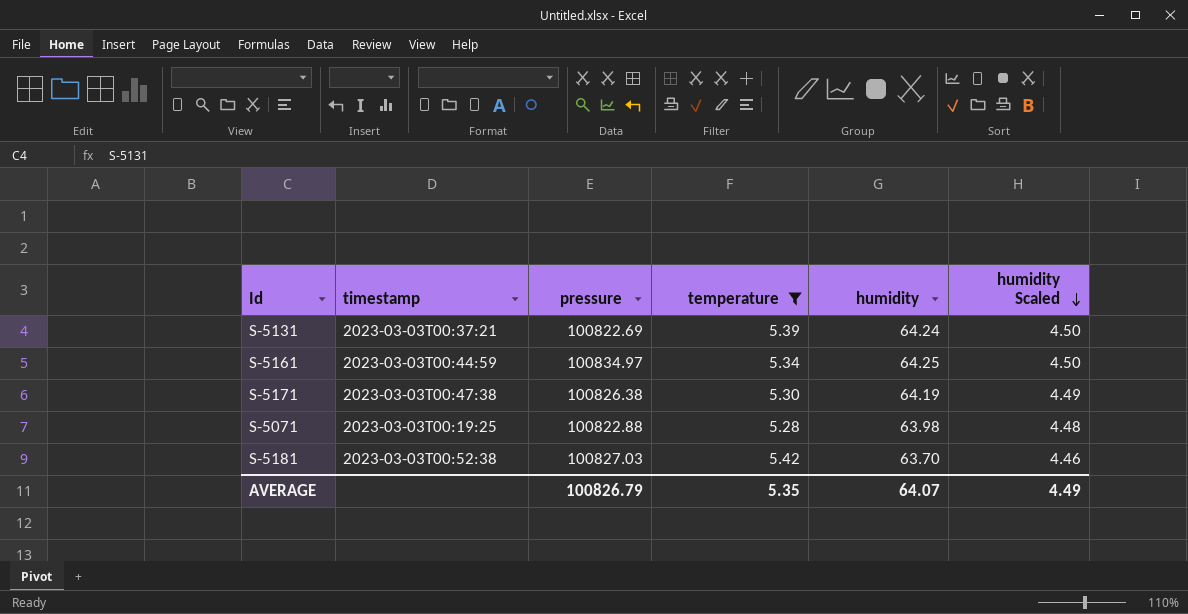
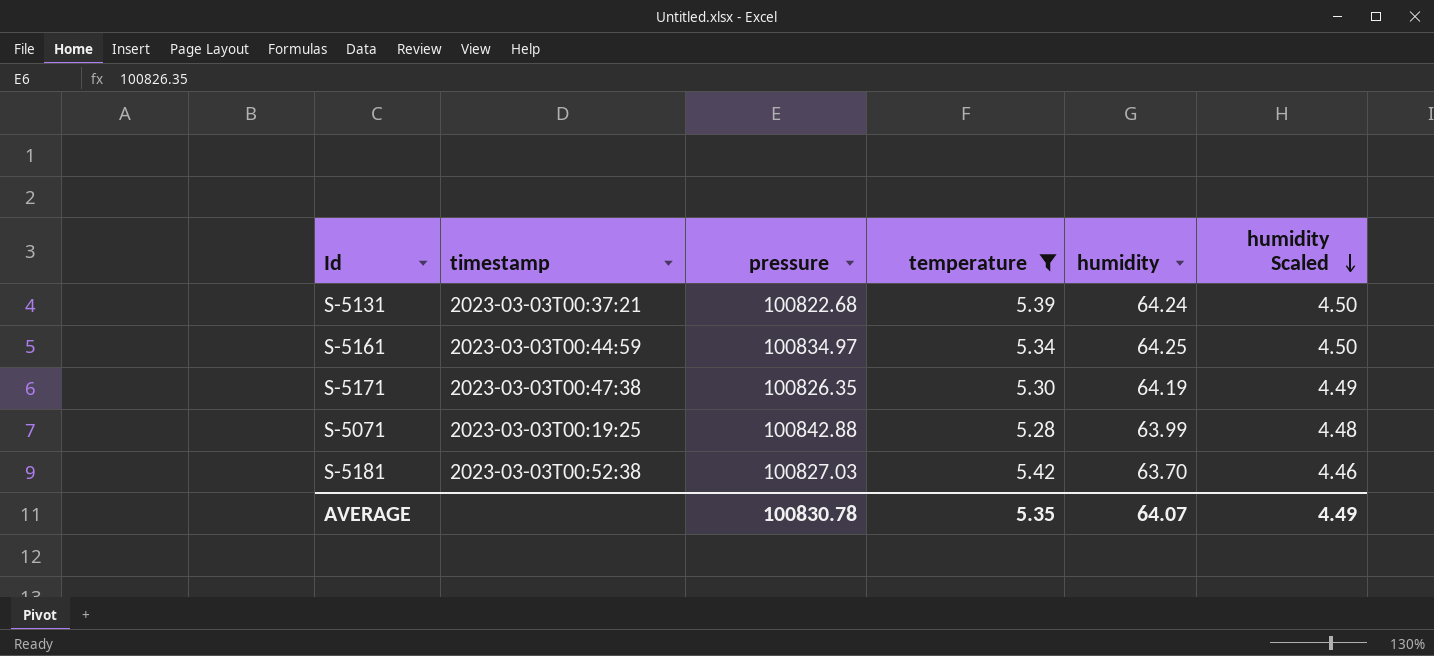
S-5131 | pressure: 100822.69 -> 100822.68
S-5171 | pressure: 100826.38 -> 100826.35
S-5071 | pressure: 100822.88 -> 100842.88
S-5071 | humidity: 63.98 -> 63.99
AVERAGE | pressure: 100826.79 -> 100830.78

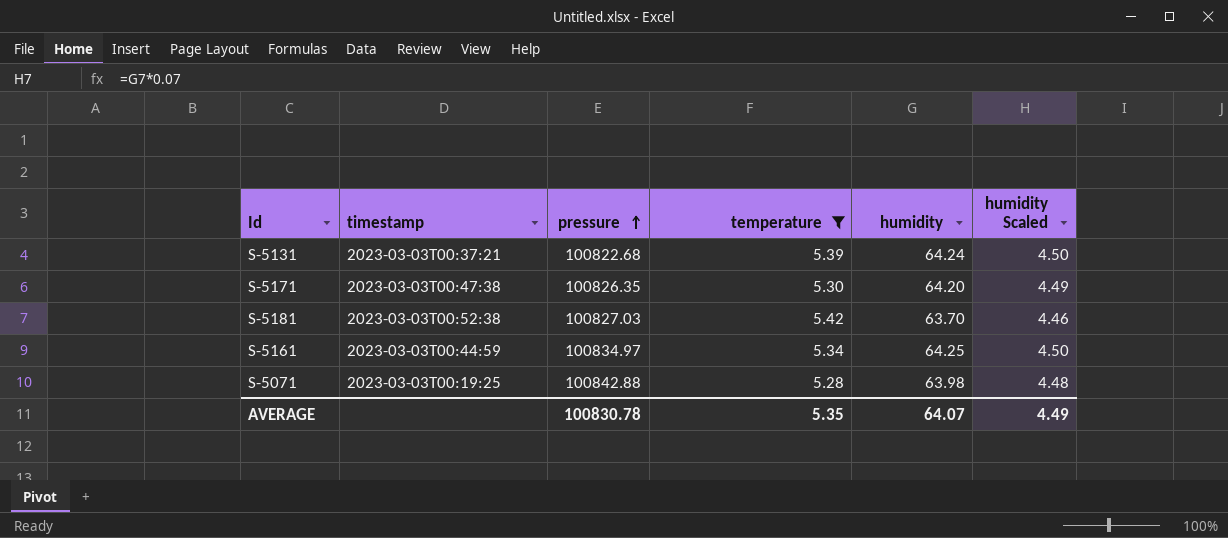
row order: humidity Scaled descending -> pressure ascending
S-5171 | humidity: 64.19 -> 64.20
S-5071 | humidity: 63.99 -> 63.98

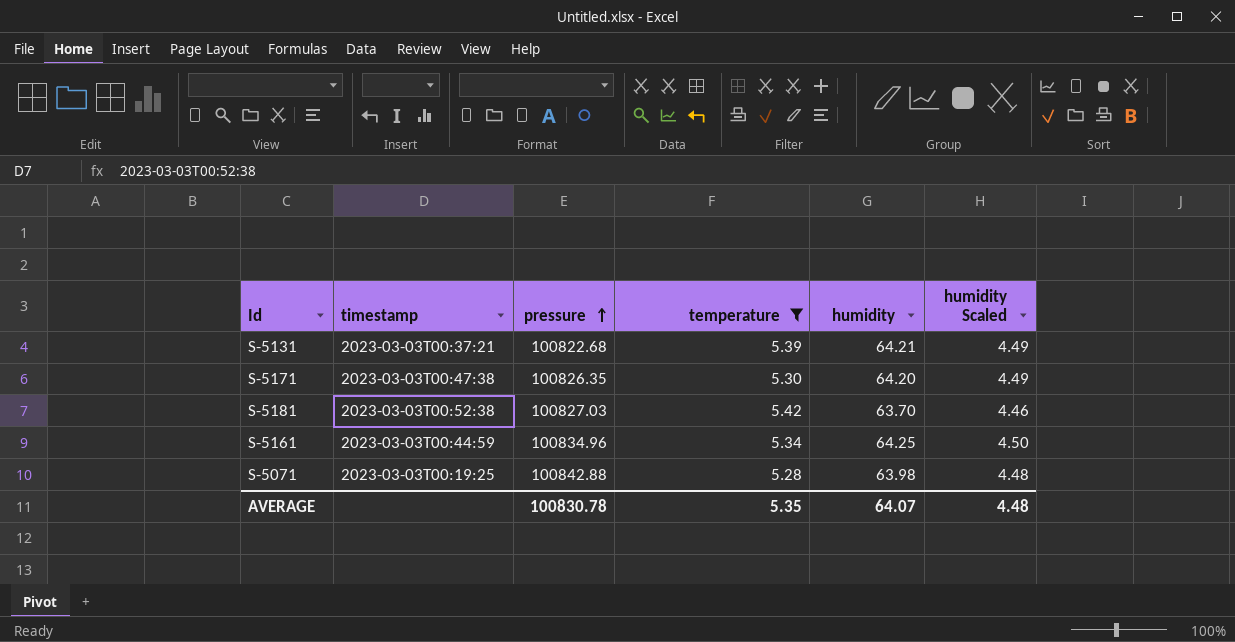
S-5131 | humidity: 64.24 -> 64.21
S-5131 | humidity Scaled: 4.50 -> 4.49
S-5161 | pressure: 100834.97 -> 100834.96
AVERAGE | humidity Scaled: 4.49 -> 4.48

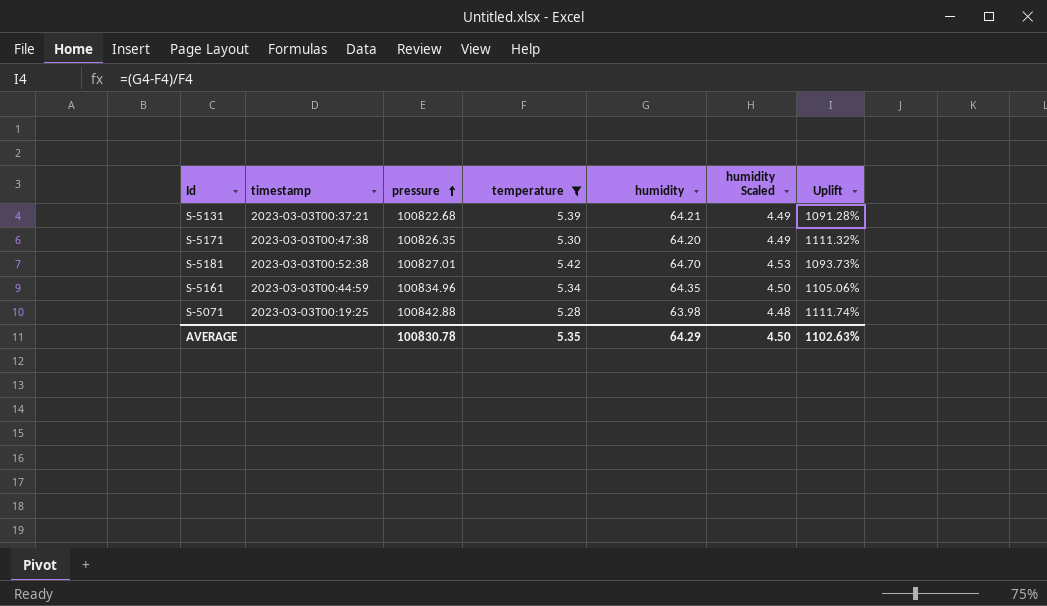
column Uplift | formula: none -> ([humidity] - [temperature]) / [temperature]
S-5181 | pressure: 100827.03 -> 100827.01
S-5181 | humidity: 63.70 -> 64.70
S-5181 | humidity Scaled: 4.46 -> 4.53
S-5161 | humidity: 64.25 -> 64.35
AVERAGE | humidity: 64.07 -> 64.29
AVERAGE | humidity Scaled: 4.48 -> 4.50

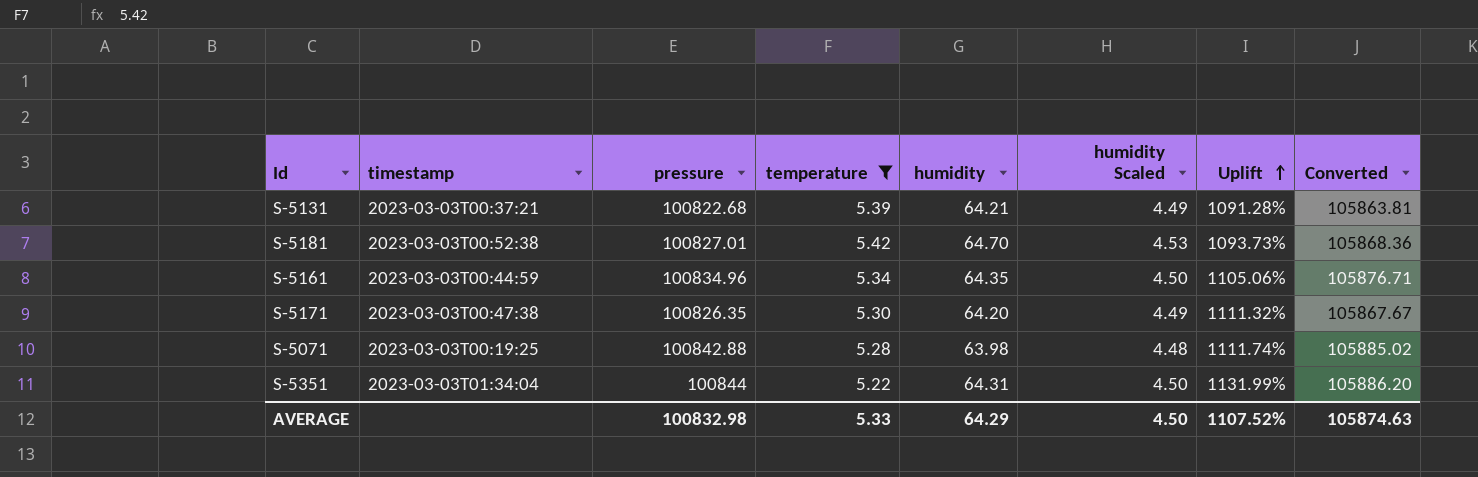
row order: pressure ascending -> Uplift ascending
column Converted | formula: none -> [pressure] * 1.05
row S-5351: none -> 2023-03-03T01:34:04 | 100844 | 5.22 | 64.31 | 4.50 | 1131.99% | 105886.20
AVERAGE | pressure: 100830.78 -> 100832.98
AVERAGE | temperature: 5.35 -> 5.33
AVERAGE | Uplift: 1102.63% -> 1107.52%

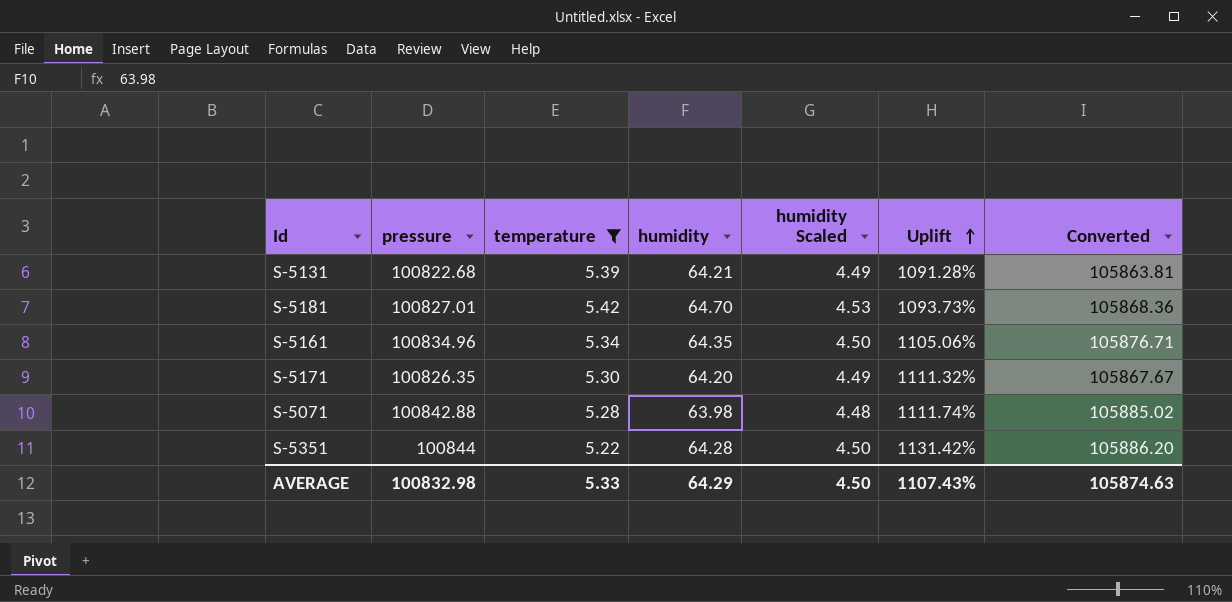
column timestamp | position: 2 -> none
S-5351 | humidity: 64.31 -> 64.28
S-5351 | Uplift: 1131.99% -> 1131.42%
AVERAGE | Uplift: 1107.52% -> 1107.43%

